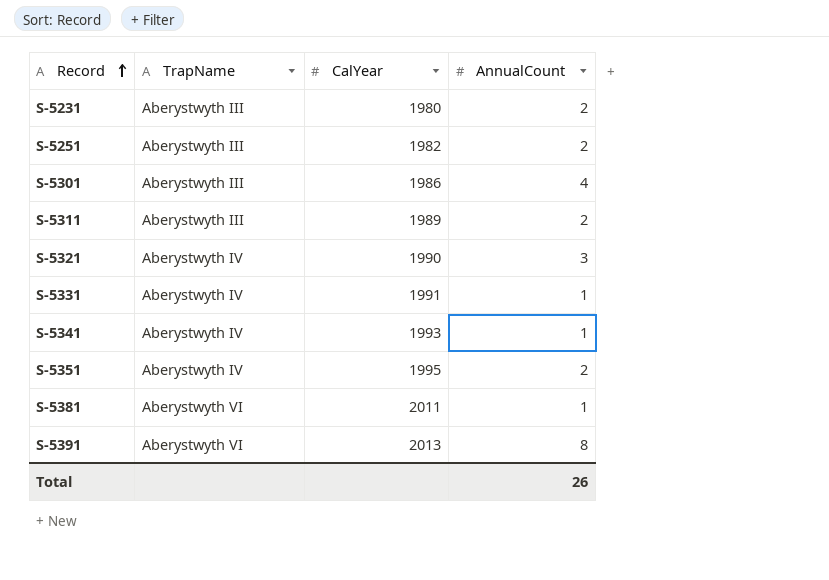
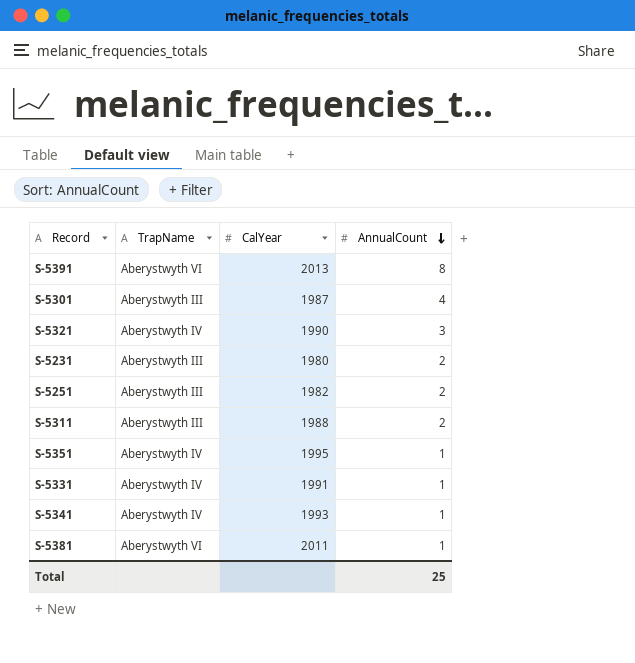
row order: Record ascending -> AnnualCount descending
S-5301 | CalYear: 1986 -> 1987
S-5311 | CalYear: 1989 -> 1988
S-5351 | AnnualCount: 2 -> 1
Total | AnnualCount: 26 -> 25

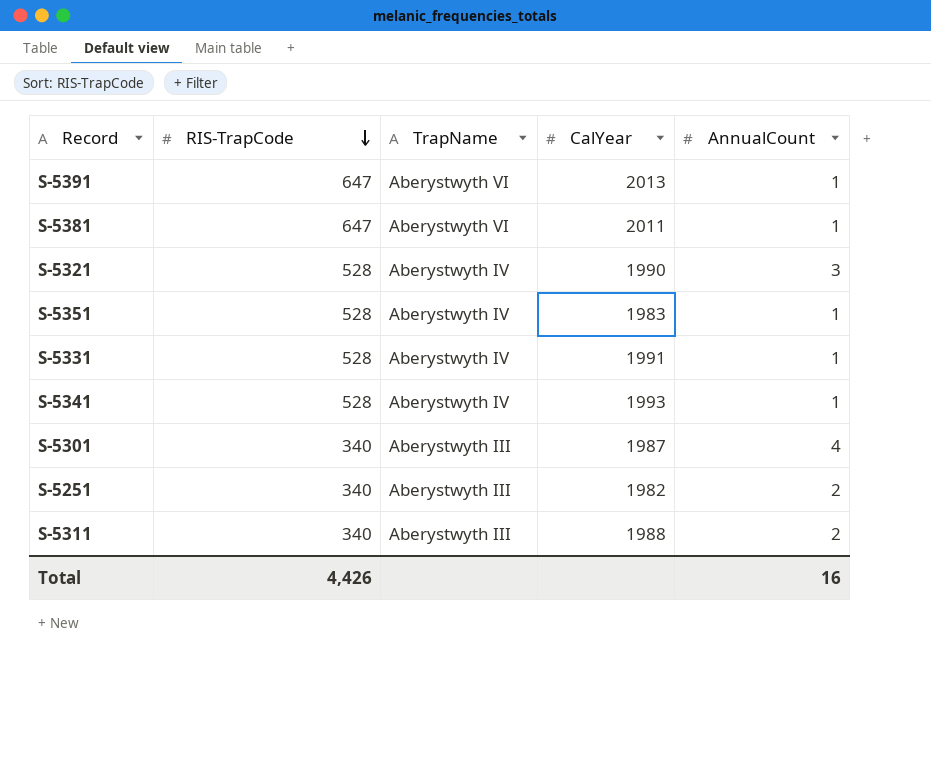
row order: AnnualCount descending -> RIS-TrapCode descending
column RIS-TrapCode | position: none -> 2
row S-5231: Aberystwyth III | 1980 | 2 -> none
S-5391 | AnnualCount: 8 -> 1
S-5351 | CalYear: 1995 -> 1983
Total | AnnualCount: 25 -> 16

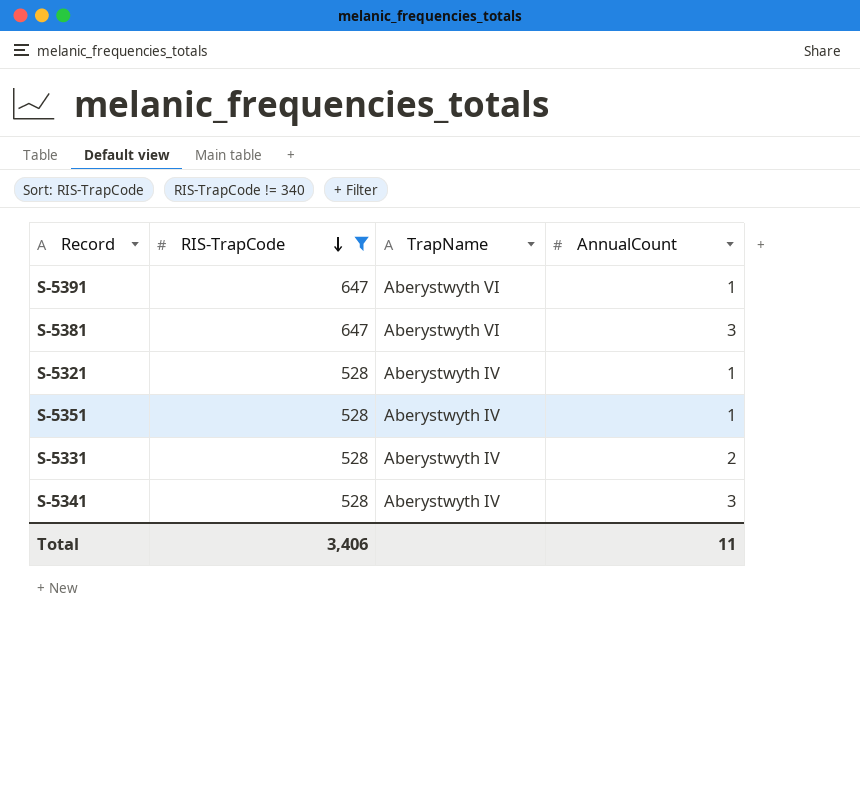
filter: none -> RIS-TrapCode != 340
column CalYear | position: 4 -> none
S-5381 | AnnualCount: 1 -> 3
S-5321 | AnnualCount: 3 -> 1
S-5331 | AnnualCount: 1 -> 2
S-5341 | AnnualCount: 1 -> 3
Total | RIS-TrapCode: 4,426 -> 3,406
Total | AnnualCount: 16 -> 11

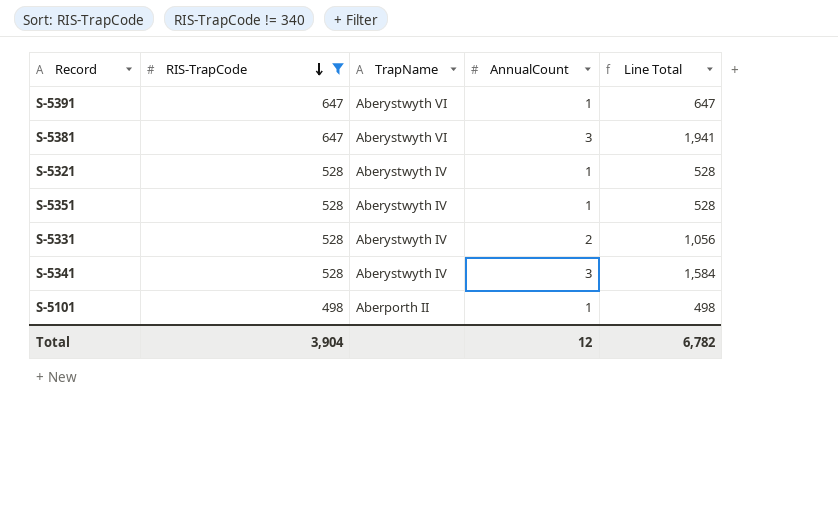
column Line Total | formula: none -> [RIS-TrapCode] * [AnnualCount]
row S-5101: none -> 498 | Aberporth II | 1 | 498
Total | RIS-TrapCode: 3,406 -> 3,904
Total | AnnualCount: 11 -> 12

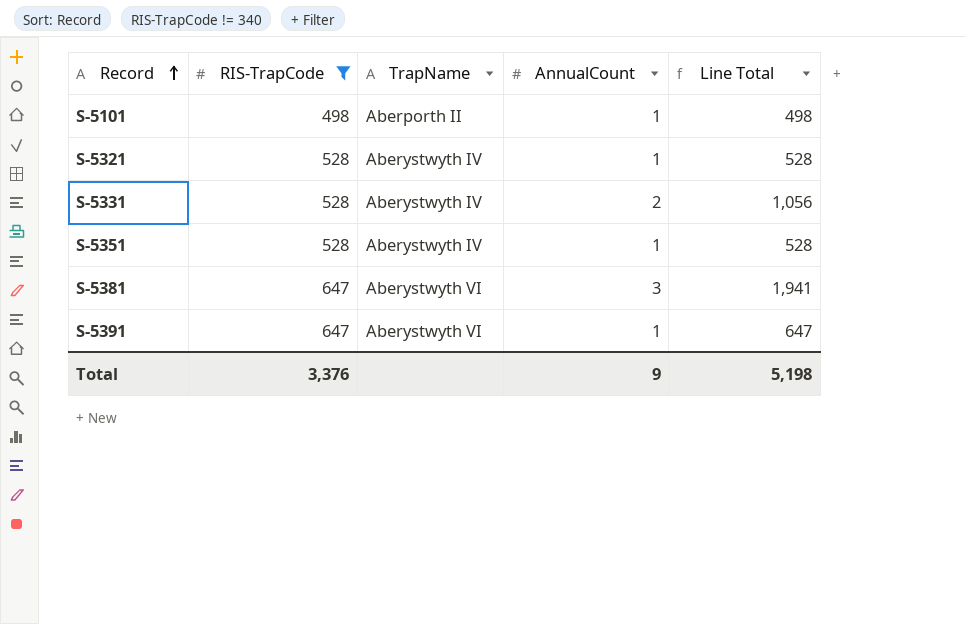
row order: RIS-TrapCode descending -> Record ascending
row S-5341: 528 | Aberystwyth IV | 3 | 1,584 -> none
Total | RIS-TrapCode: 3,904 -> 3,376
Total | AnnualCount: 12 -> 9
Total | Line Total: 6,782 -> 5,198

